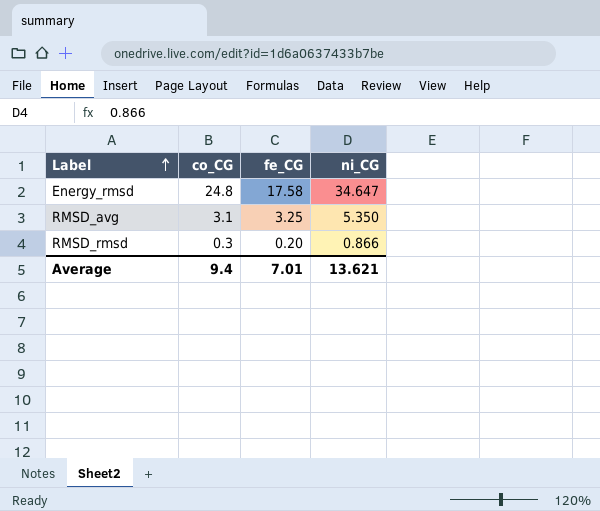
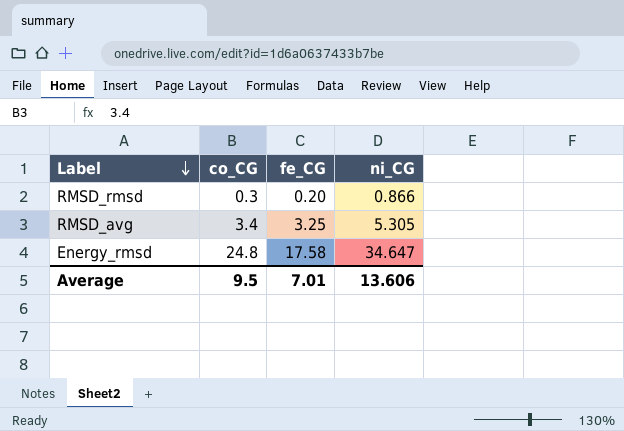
row order: Label ascending -> Label descending
RMSD_avg | co_CG: 3.1 -> 3.4
RMSD_avg | ni_CG: 5.350 -> 5.305
Average | co_CG: 9.4 -> 9.5
Average | ni_CG: 13.621 -> 13.606

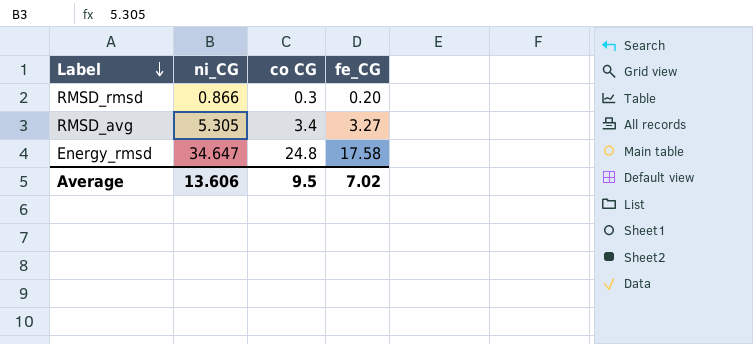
column ni_CG | position: 4 -> 2
column name: co_CG -> co CG
RMSD_avg | fe_CG: 3.25 -> 3.27
Average | fe_CG: 7.01 -> 7.02

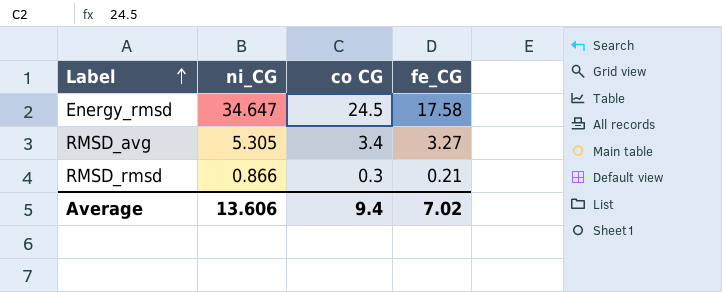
row order: Label descending -> Label ascending
Energy_rmsd | co CG: 24.8 -> 24.5
RMSD_rmsd | fe_CG: 0.20 -> 0.21
Average | co CG: 9.5 -> 9.4

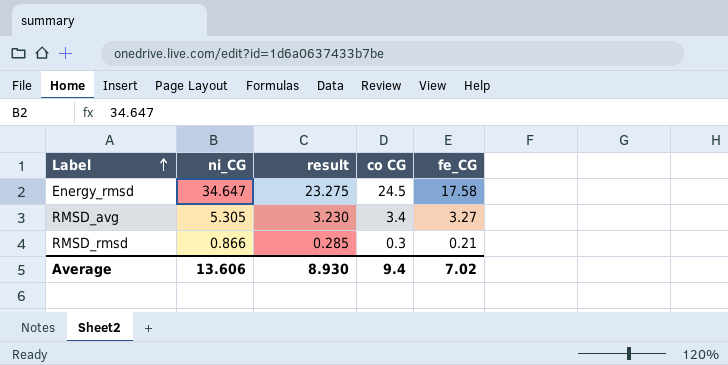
column result | formula: none -> [co CG] * 0.95

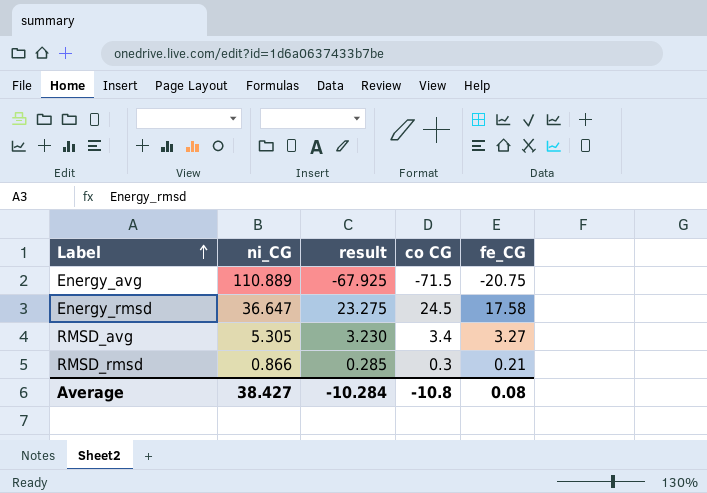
row Energy_avg: none -> 110.889 | -67.925 | -71.5 | -20.75
Energy_rmsd | ni_CG: 34.647 -> 36.647
Average | ni_CG: 13.606 -> 38.427
Average | result: 8.930 -> -10.284
Average | co CG: 9.4 -> -10.8
Average | fe_CG: 7.02 -> 0.08

